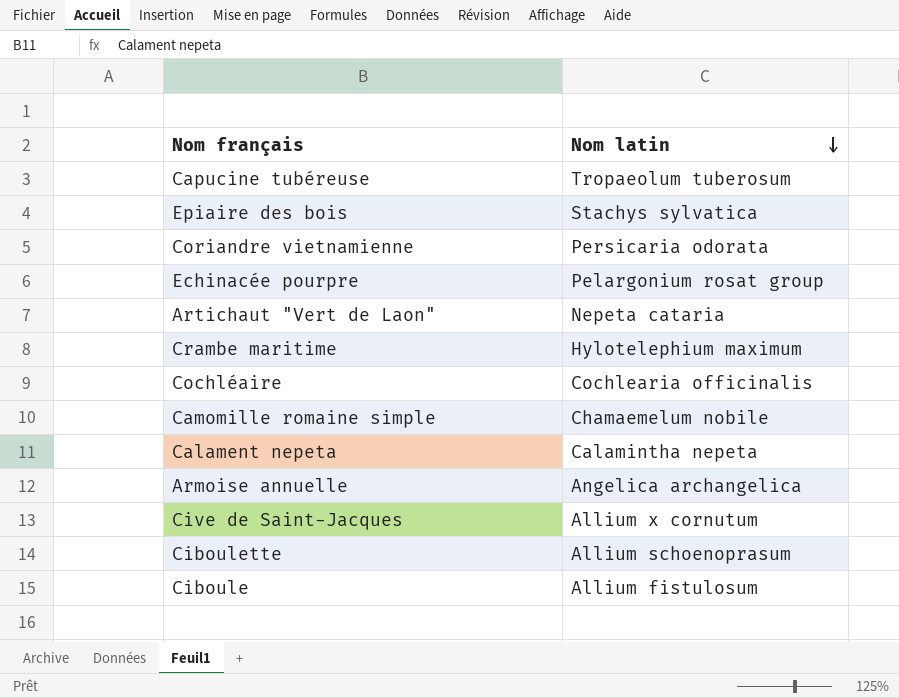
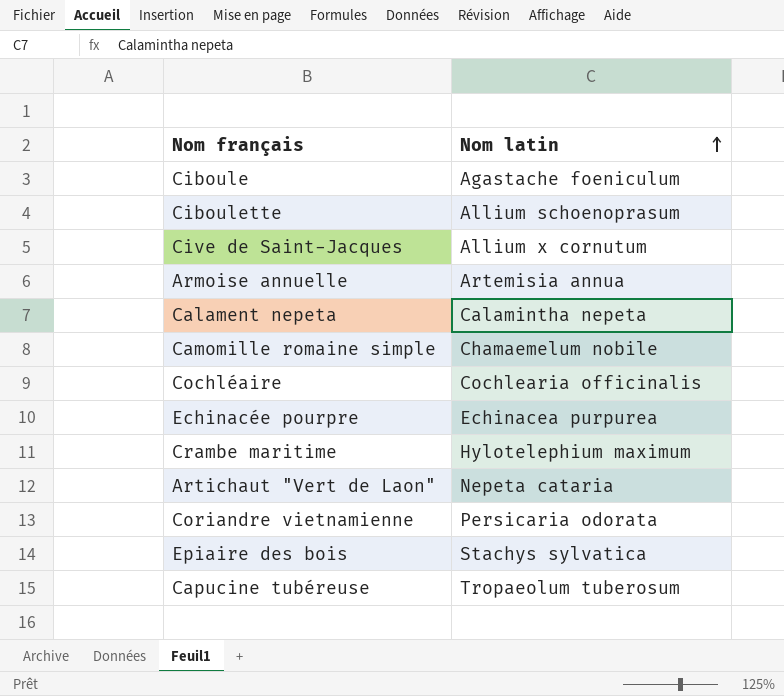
row order: Nom latin descending -> Nom latin ascending
Ciboule | Nom latin: Allium fistulosum -> Agastache foeniculum
Armoise annuelle | Nom latin: Angelica archangelica -> Artemisia annua
Echinacée pourpre | Nom latin: Pelargonium rosat group -> Echinacea purpurea

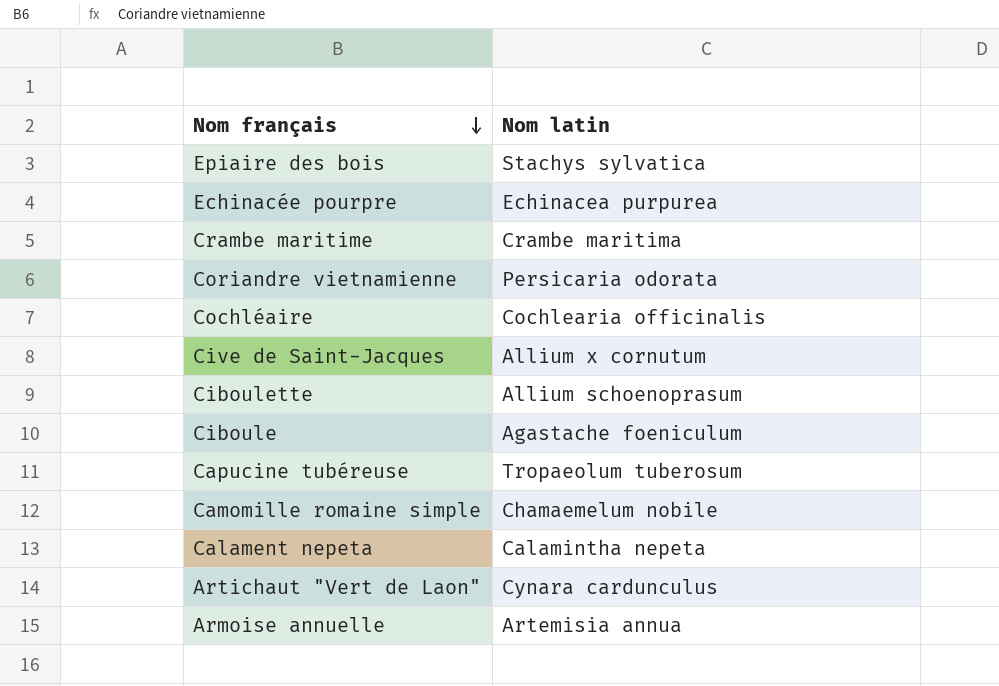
row order: Nom latin ascending -> Nom français descending
Crambe maritime | Nom latin: Hylotelephium maximum -> Crambe maritima
Artichaut "Vert de Laon" | Nom latin: Nepeta cataria -> Cynara cardunculus

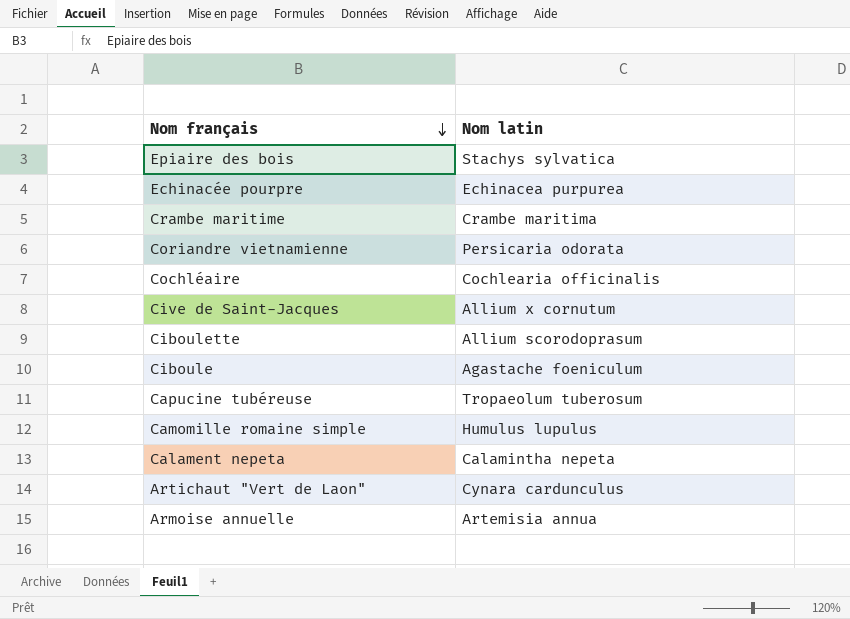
Ciboulette | Nom latin: Allium schoenoprasum -> Allium scorodoprasum
Camomille romaine simple | Nom latin: Chamaemelum nobile -> Humulus lupulus

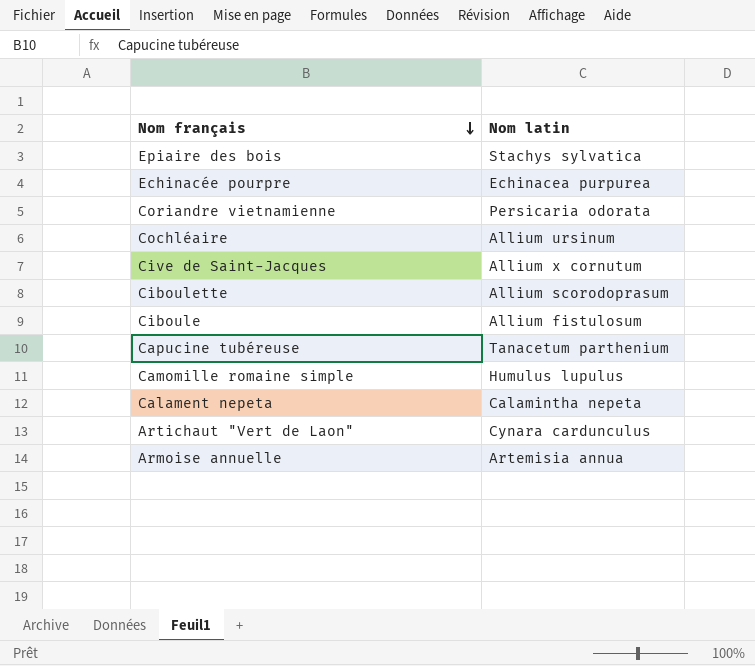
row Crambe maritime: Crambe maritima -> none
Cochléaire | Nom latin: Cochlearia officinalis -> Allium ursinum
Ciboule | Nom latin: Agastache foeniculum -> Allium fistulosum
Capucine tubéreuse | Nom latin: Tropaeolum tuberosum -> Tanacetum parthenium

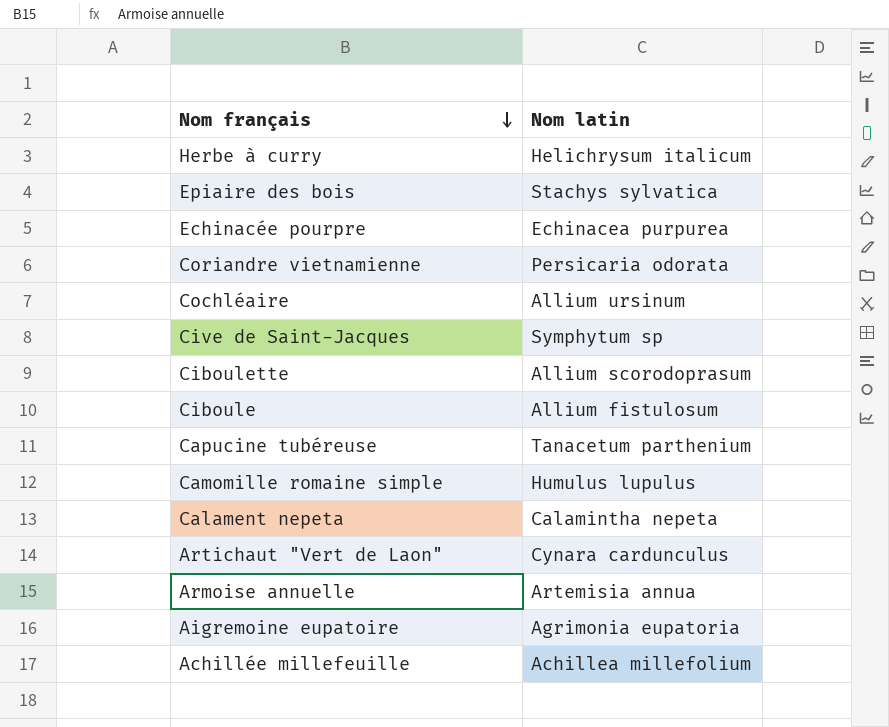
row Herbe à curry: none -> Helichrysum italicum
Cive de Saint-Jacques | Nom latin: Allium x cornutum -> Symphytum sp
row Aigremoine eupatoire: none -> Agrimonia eupatoria
row Achillée millefeuille: none -> Achillea millefolium

